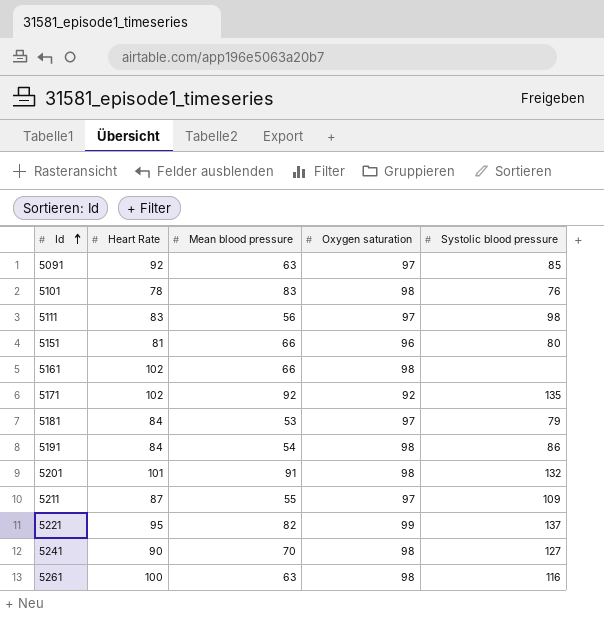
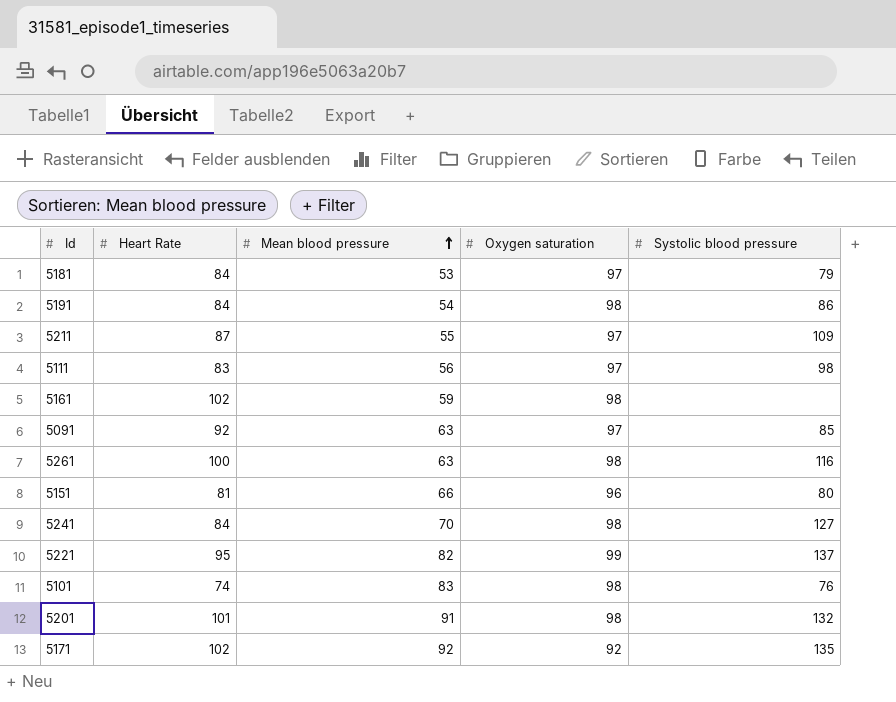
row order: Id ascending -> Mean blood pressure ascending
5161 | Mean blood pressure: 66 -> 59
5241 | Heart Rate: 90 -> 84
5101 | Heart Rate: 78 -> 74

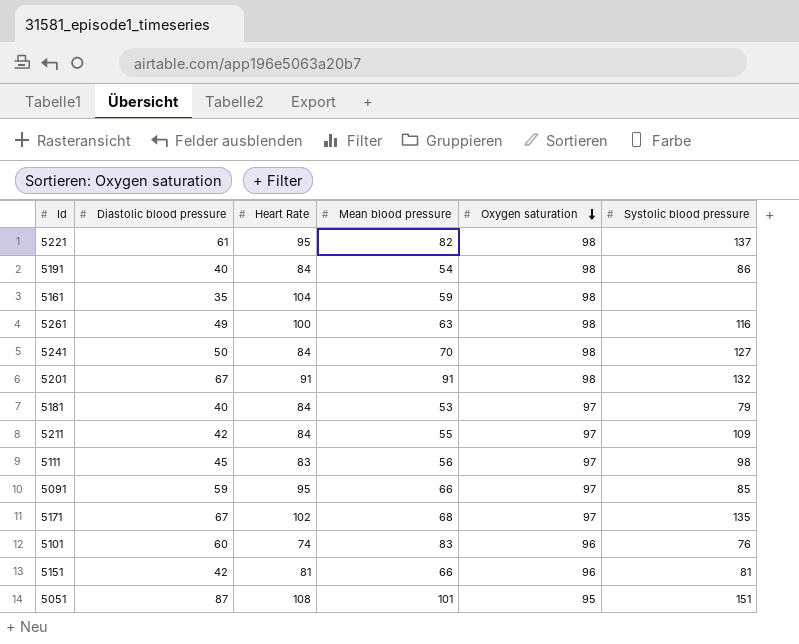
row order: Mean blood pressure ascending -> Oxygen saturation descending
column Diastolic blood pressure | position: none -> 2
5221 | Oxygen saturation: 99 -> 98
5161 | Heart Rate: 102 -> 104
5201 | Heart Rate: 101 -> 91
5211 | Heart Rate: 87 -> 84
5091 | Heart Rate: 92 -> 95
5091 | Mean blood pressure: 63 -> 66
5171 | Mean blood pressure: 92 -> 68
5171 | Oxygen saturation: 92 -> 97
5101 | Oxygen saturation: 98 -> 96
5151 | Systolic blood pressure: 80 -> 81
row 5051: none -> 87 | 108 | 101 | 95 | 151

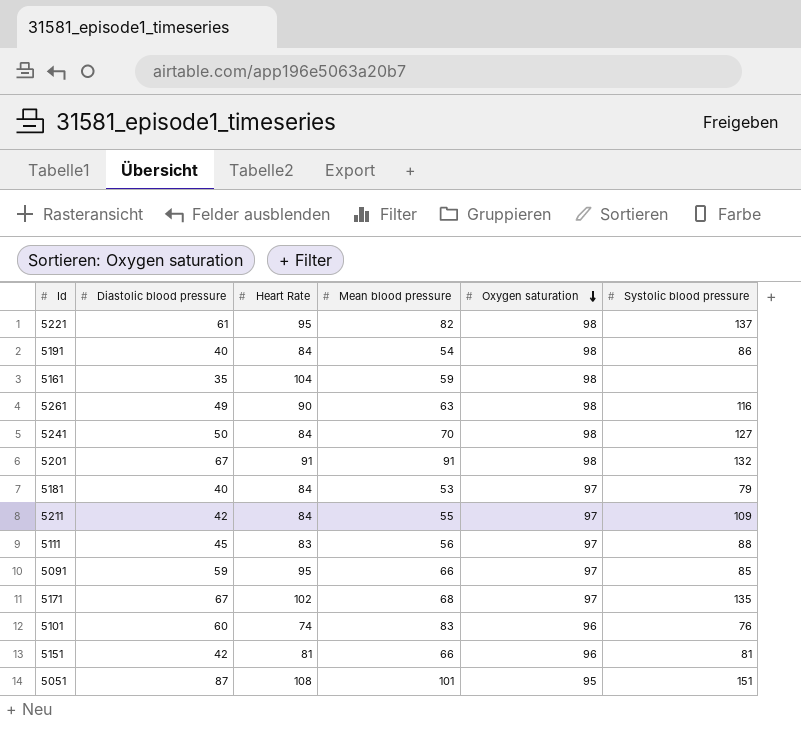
5261 | Heart Rate: 100 -> 90
5111 | Systolic blood pressure: 98 -> 88

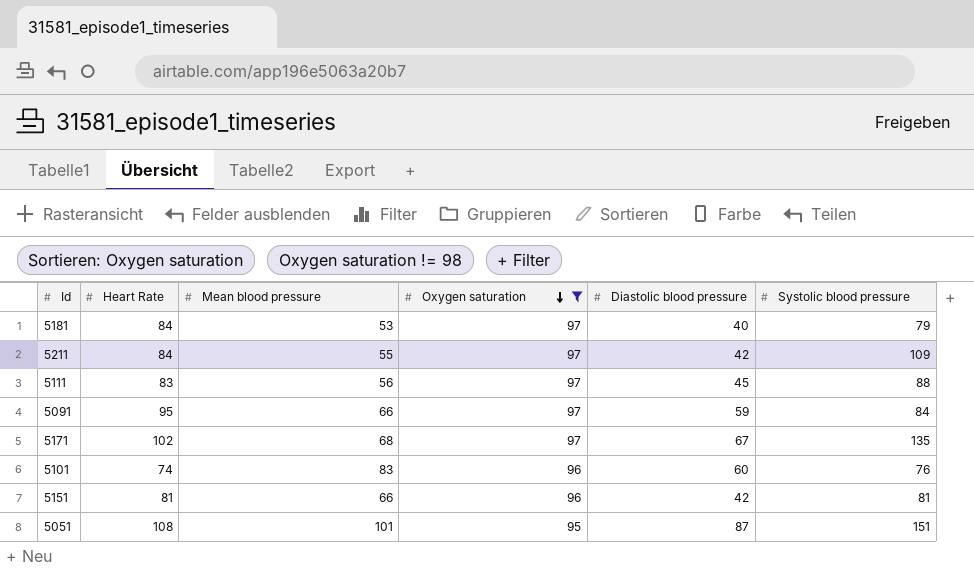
filter: none -> Oxygen saturation != 98
column Diastolic blood pressure | position: 2 -> 5
5091 | Systolic blood pressure: 85 -> 84

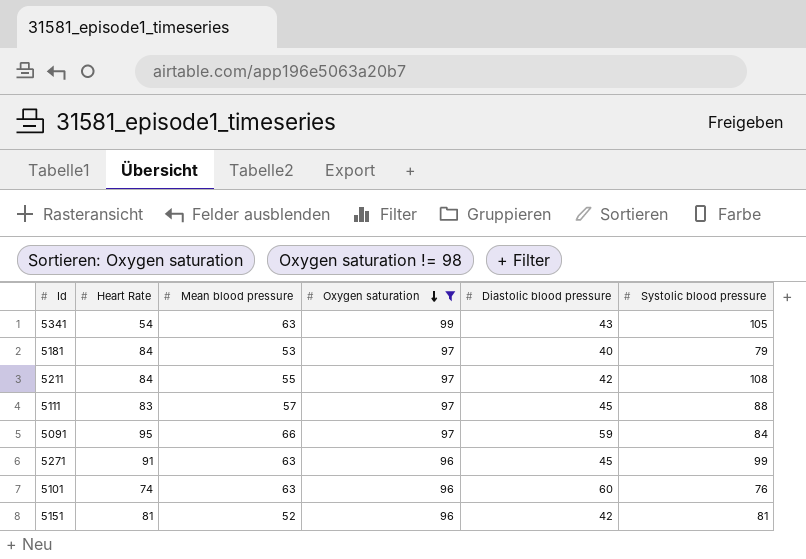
row 5171: 102 | 68 | 97 | 67 | 135 -> none
row 5051: 108 | 101 | 95 | 87 | 151 -> none
row 5341: none -> 54 | 63 | 99 | 43 | 105
5211 | Systolic blood pressure: 109 -> 108
5111 | Mean blood pressure: 56 -> 57
row 5271: none -> 91 | 63 | 96 | 45 | 99
5101 | Mean blood pressure: 83 -> 63
5151 | Mean blood pressure: 66 -> 52

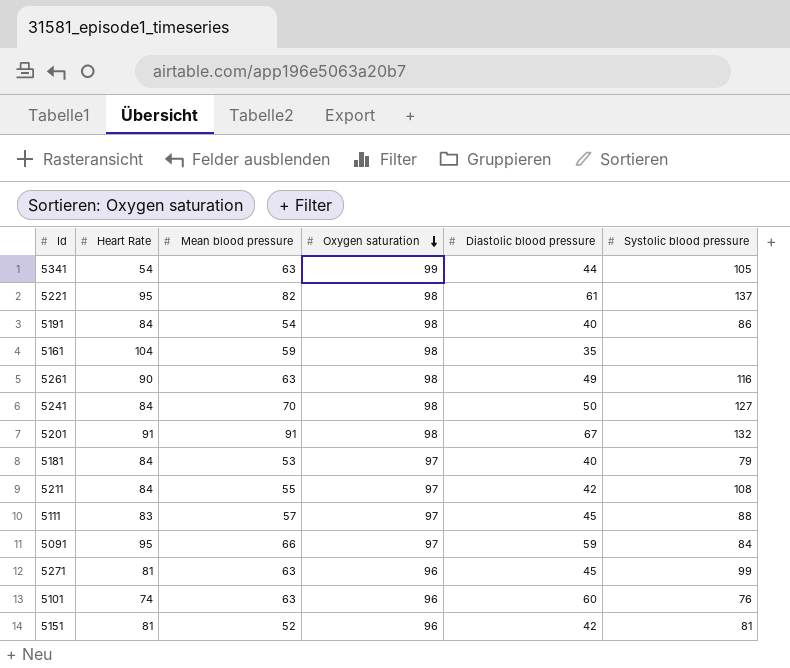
filter: Oxygen saturation != 98 -> none
5341 | Diastolic blood pressure: 43 -> 44
5271 | Heart Rate: 91 -> 81

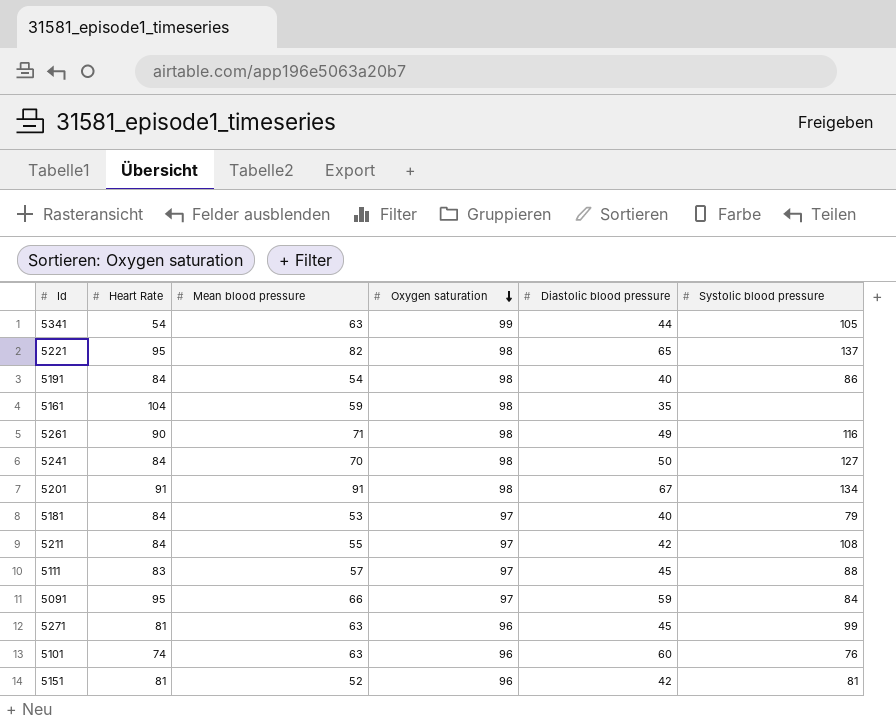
5221 | Diastolic blood pressure: 61 -> 65
5261 | Mean blood pressure: 63 -> 71
5201 | Systolic blood pressure: 132 -> 134

